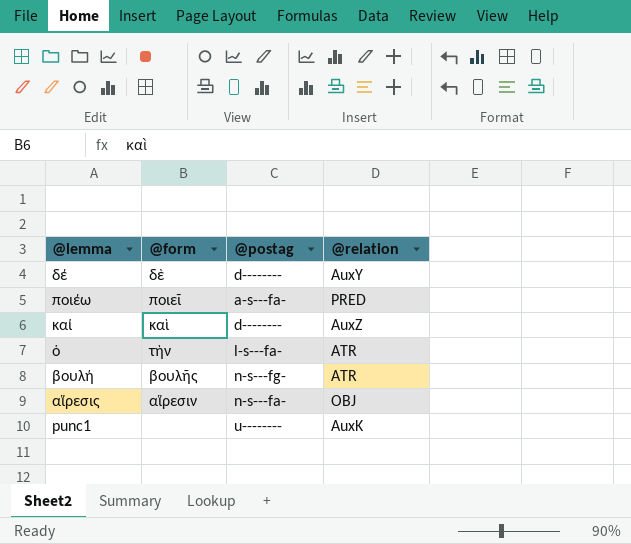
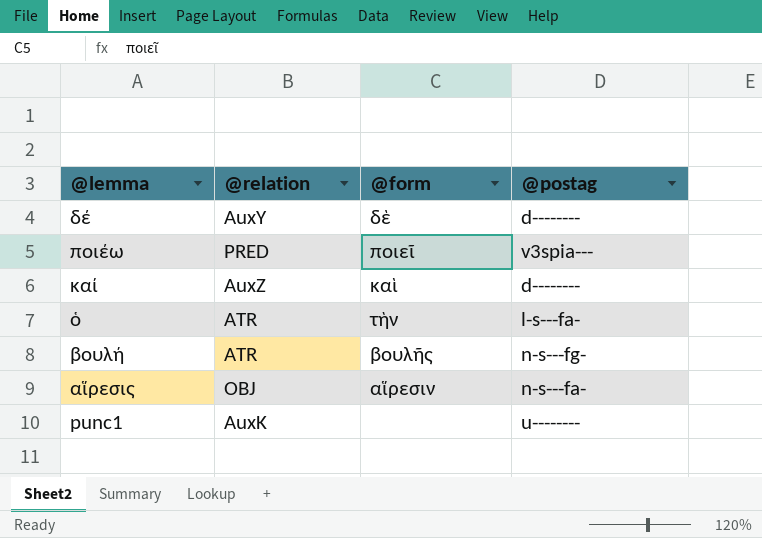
column @relation | position: 4 -> 2
ποιέω | @postag: a-s---fa- -> v3spia---

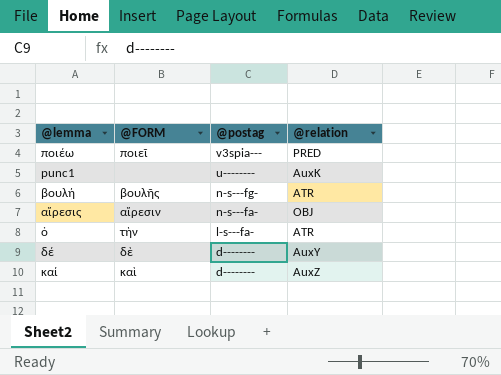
row order: none -> @postag descending
column name: @form -> @FORM
column @relation | position: 2 -> 4

